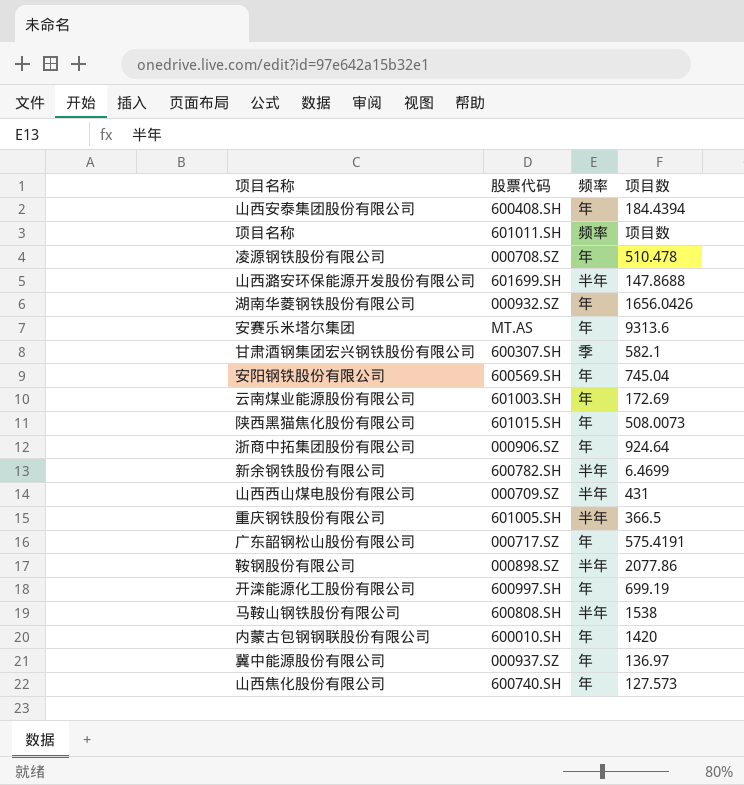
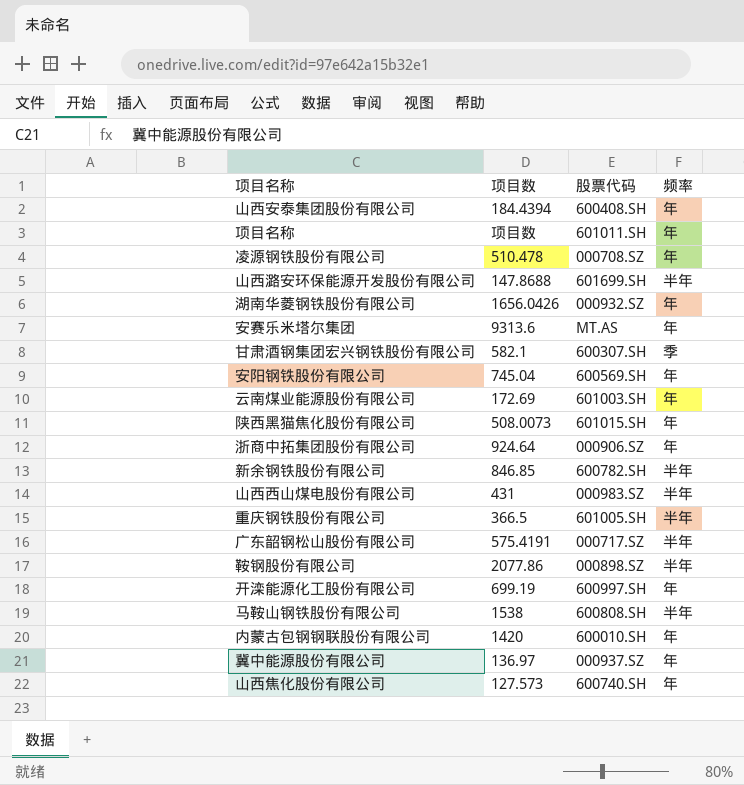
column 项目数 | position: 4 -> 2
项目名称 | 频率: 频率 -> 年
新余钢铁股份有限公司 | 项目数: 6.4699 -> 846.85
山西西山煤电股份有限公司 | 股票代码: 000709.SZ -> 000983.SZ
广东韶钢松山股份有限公司 | 频率: 年 -> 半年

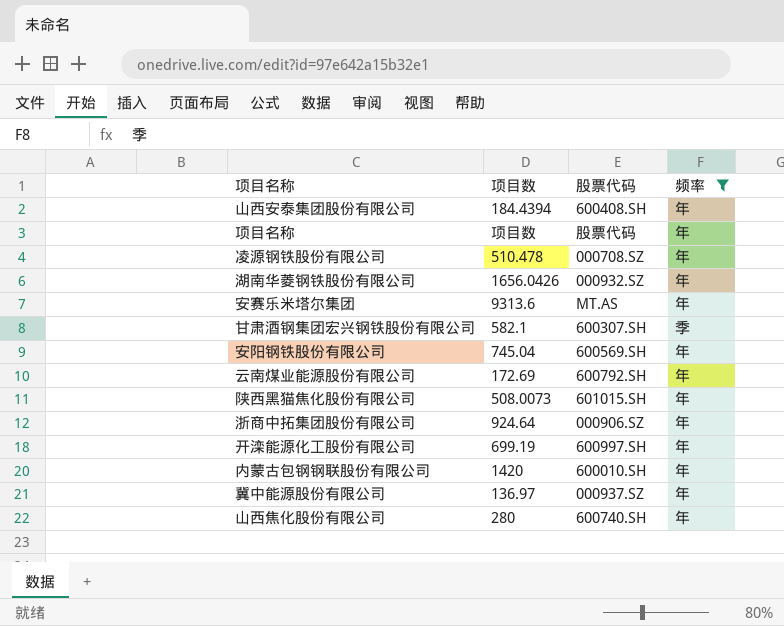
filter: none -> 频率 != 半年
项目名称 | 股票代码: 601011.SH -> 股票代码
云南煤业能源股份有限公司 | 股票代码: 601003.SH -> 600792.SH
山西焦化股份有限公司 | 项目数: 127.573 -> 280

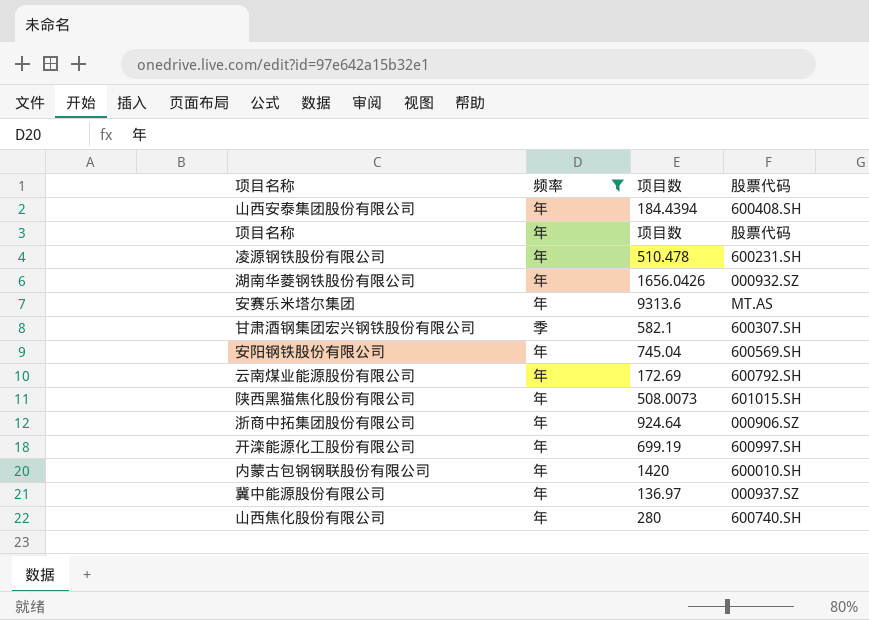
column 频率 | position: 4 -> 2
凌源钢铁股份有限公司 | 股票代码: 000708.SZ -> 600231.SH

